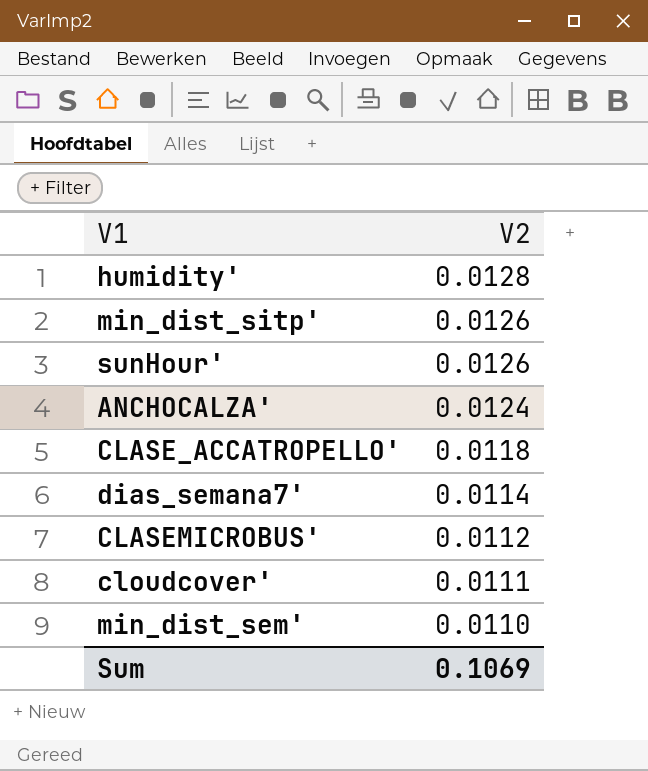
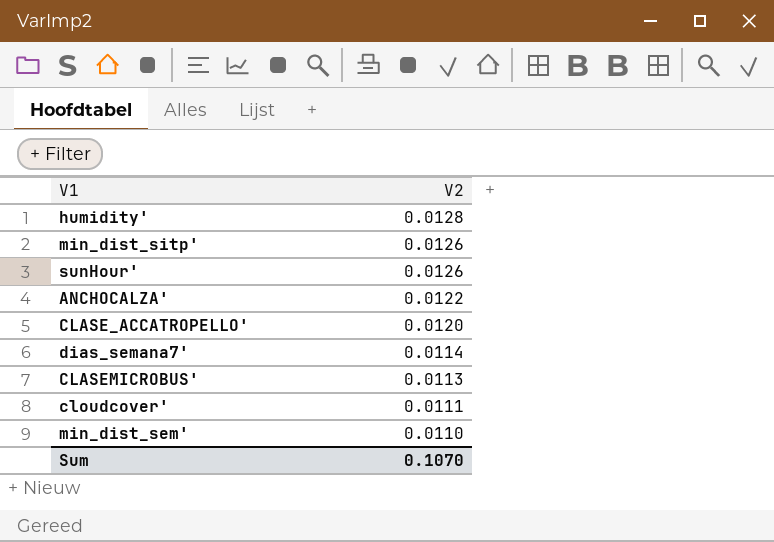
ANCHOCALZA' | V2: 0.0124 -> 0.0122
CLASE_ACCATROPELLO' | V2: 0.0118 -> 0.0120
CLASEMICROBUS' | V2: 0.0112 -> 0.0113
Sum | V2: 0.1069 -> 0.1070

